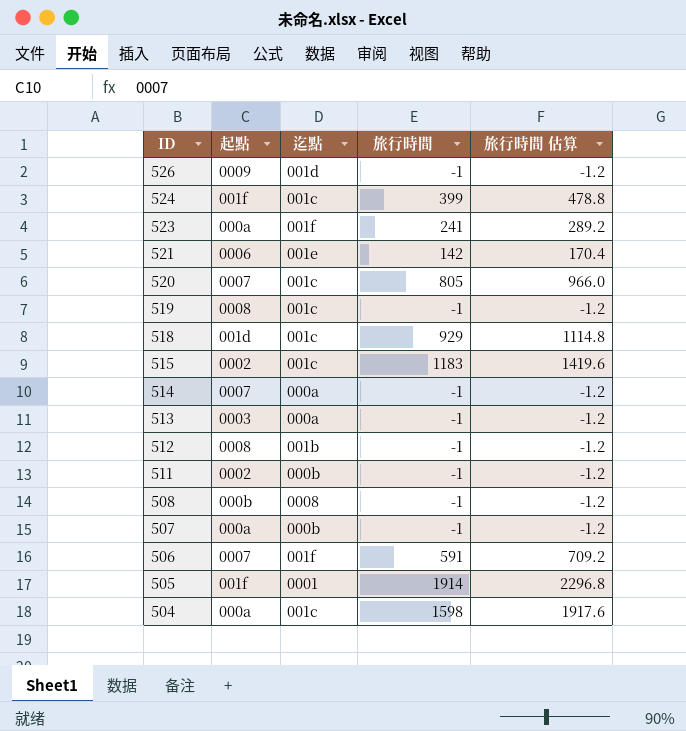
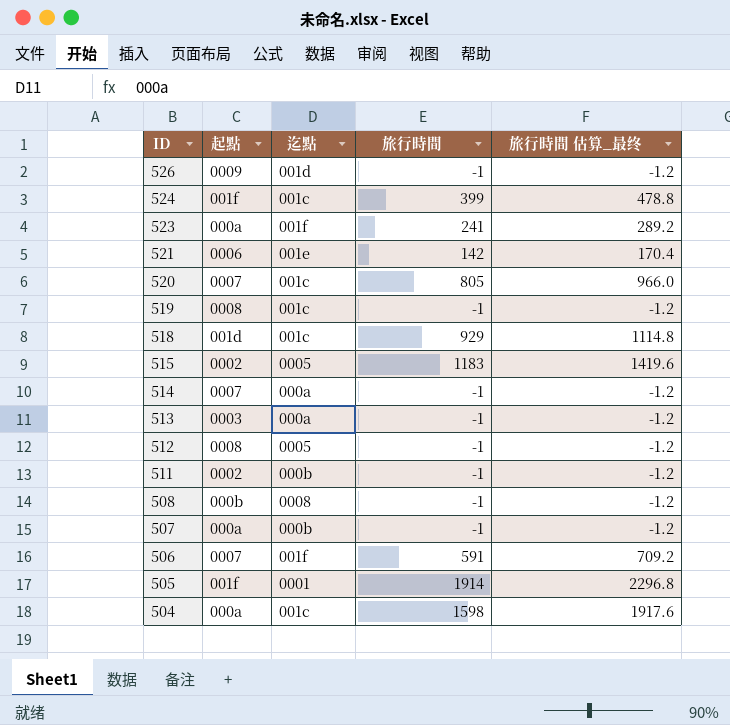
column name: 旅行時間 估算 -> 旅行時間 估算_最终
515 | 迄點: 001c -> 0005
512 | 迄點: 001b -> 0005

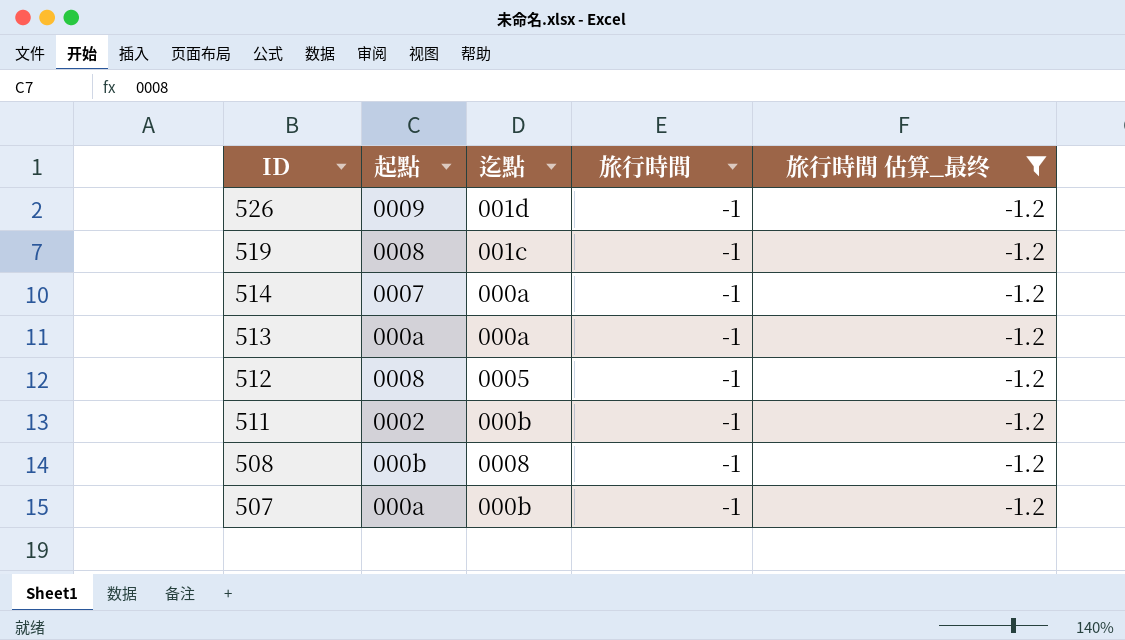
filter: none -> 旅行時間 估算_最终 = -1.2
513 | 起點: 0003 -> 000a

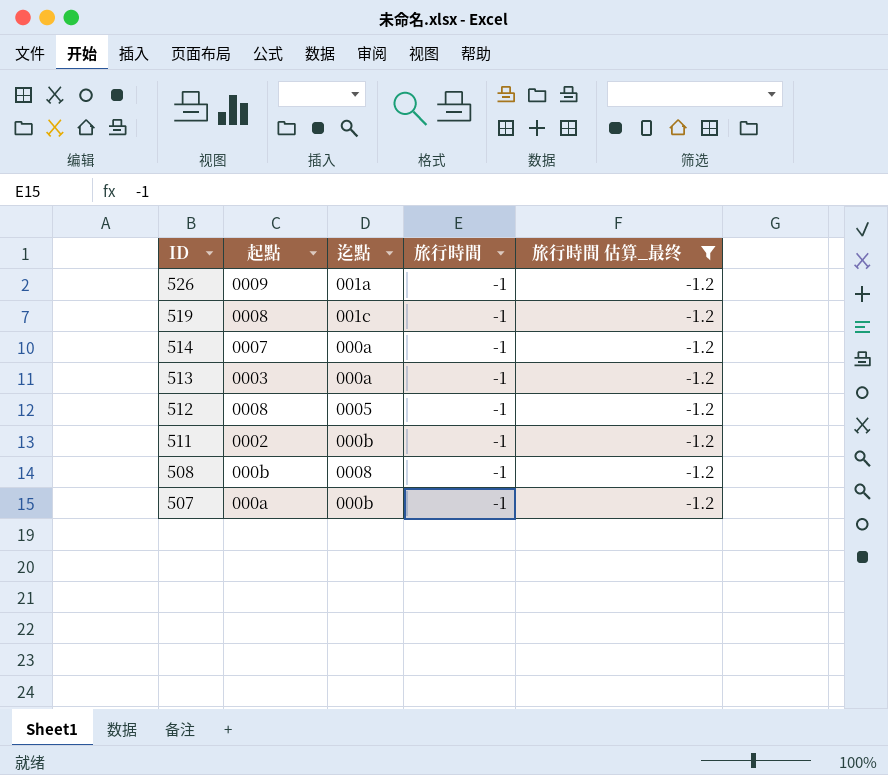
526 | 迄點: 001d -> 001a
513 | 起點: 000a -> 0003

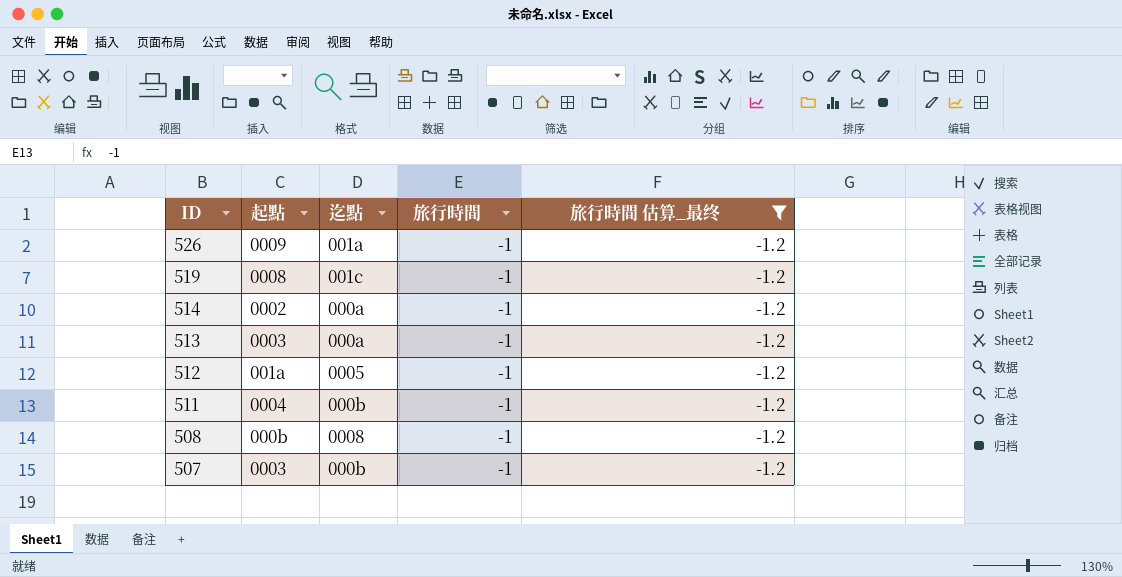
514 | 起點: 0007 -> 0002
512 | 起點: 0008 -> 001a
511 | 起點: 0002 -> 0004
507 | 起點: 000a -> 0003

